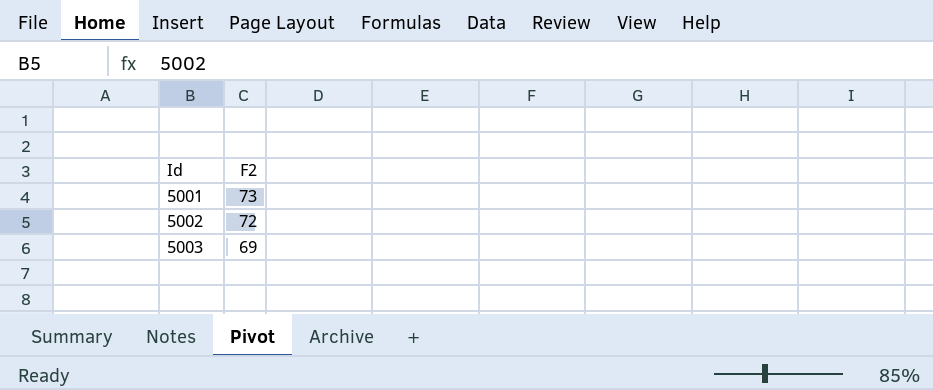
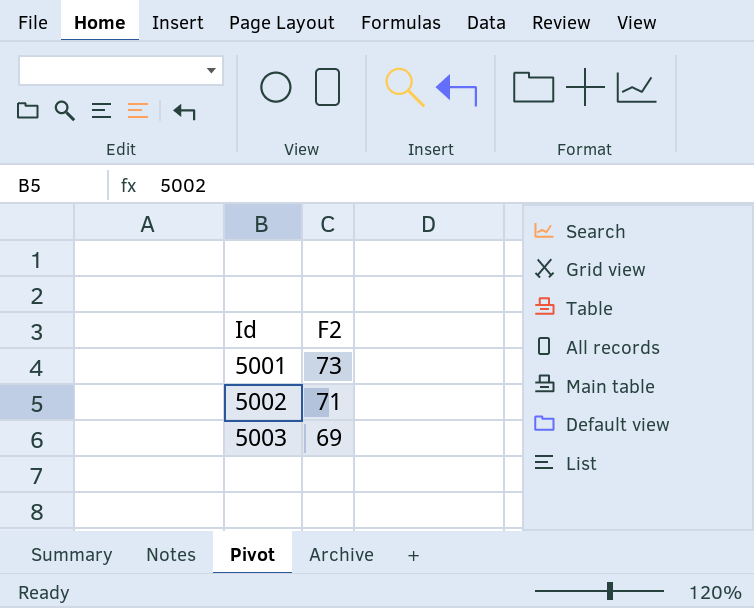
5002 | F2: 72 -> 71

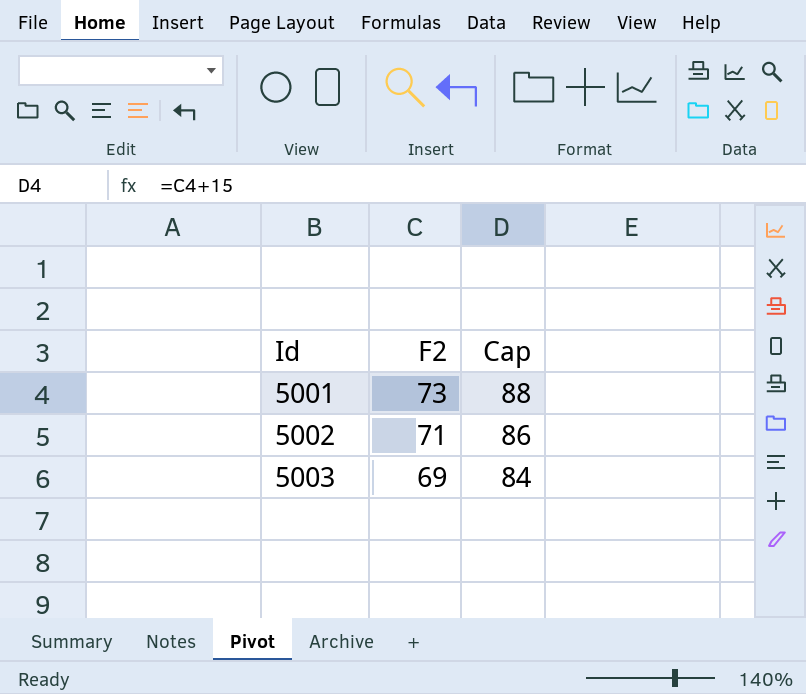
column Cap | formula: none -> [F2] + 15

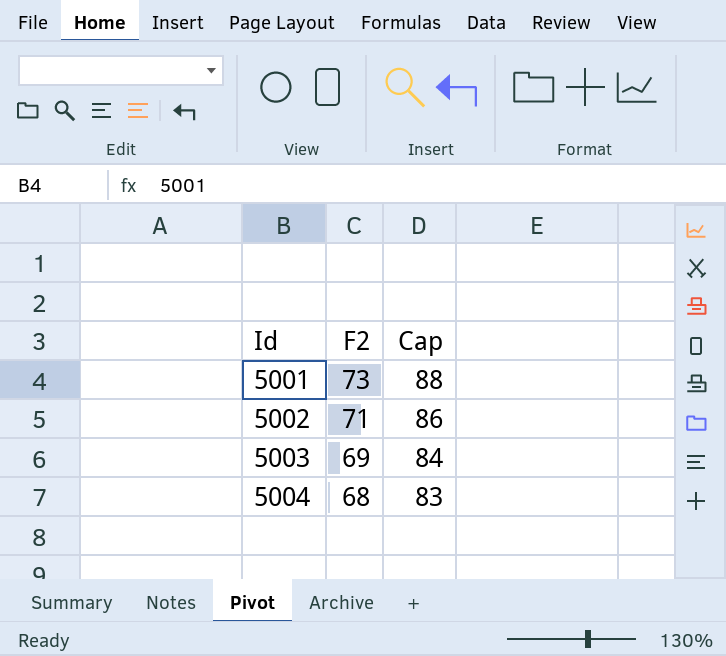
row 5004: none -> 68 | 83

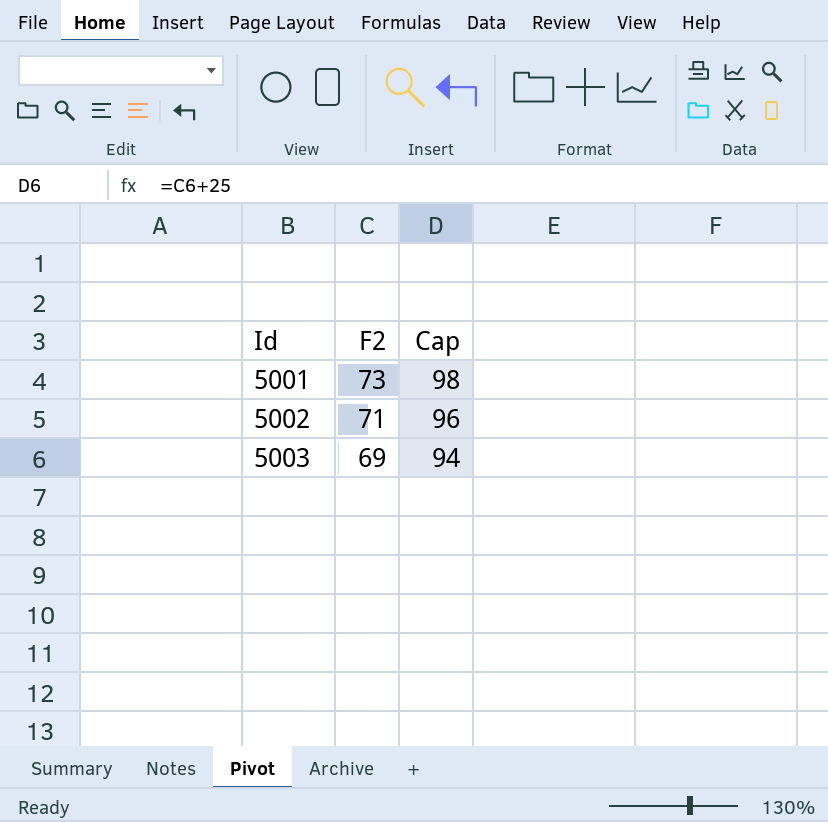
column Cap | formula: [F2] + 15 -> [F2] + 25
row 5004: 68 | 83 -> none

